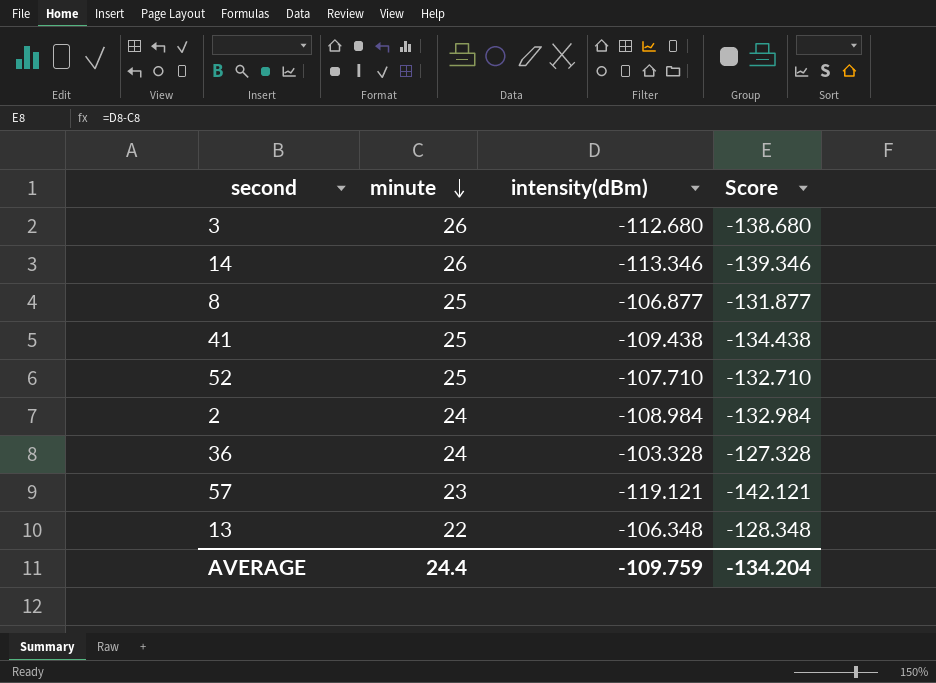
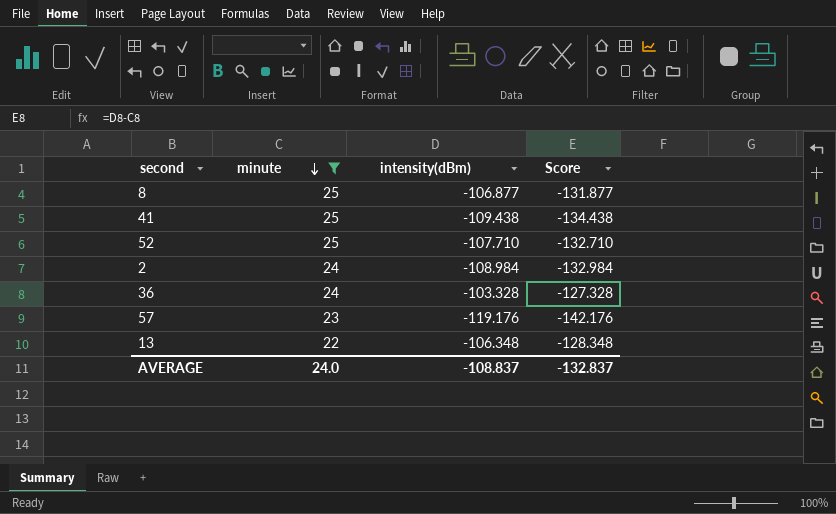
filter: none -> minute != 26
57 | intensity(dBm): -119.121 -> -119.176
57 | Score: -142.121 -> -142.176
AVERAGE | minute: 24.4 -> 24.0
AVERAGE | intensity(dBm): -109.759 -> -108.837
AVERAGE | Score: -134.204 -> -132.837

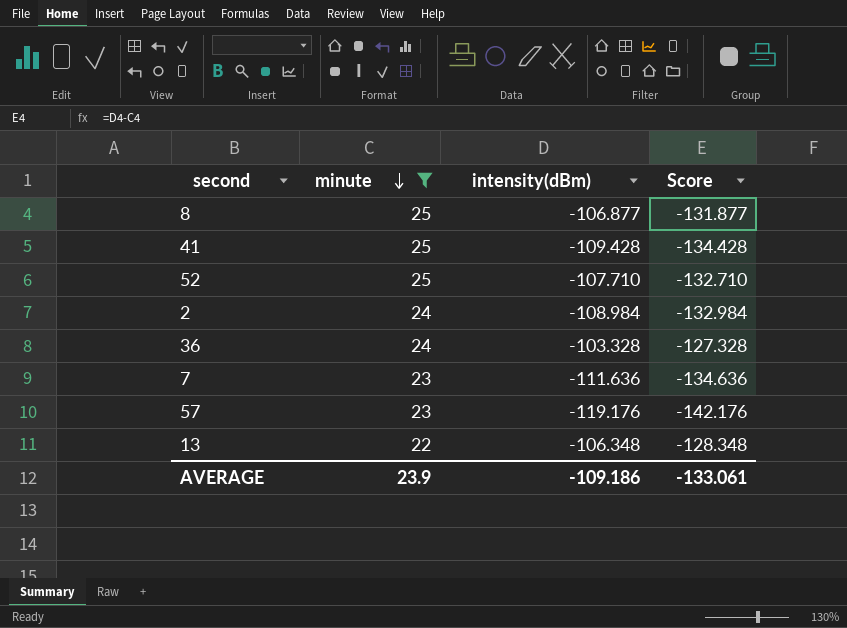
41 | intensity(dBm): -109.438 -> -109.428
41 | Score: -134.438 -> -134.428
row 7: none -> 23 | -111.636 | -134.636
AVERAGE | minute: 24.0 -> 23.9
AVERAGE | intensity(dBm): -108.837 -> -109.186
AVERAGE | Score: -132.837 -> -133.061

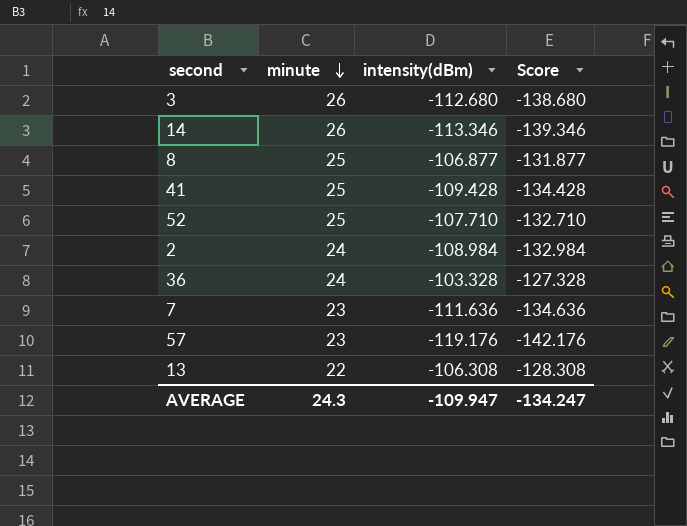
filter: minute != 26 -> none
13 | intensity(dBm): -106.348 -> -106.308
13 | Score: -128.348 -> -128.308
AVERAGE | minute: 23.9 -> 24.3
AVERAGE | intensity(dBm): -109.186 -> -109.947
AVERAGE | Score: -133.061 -> -134.247

